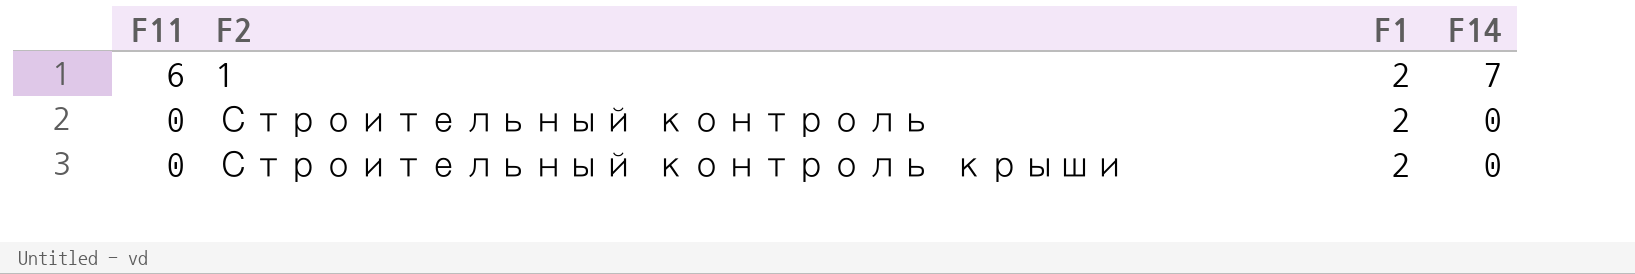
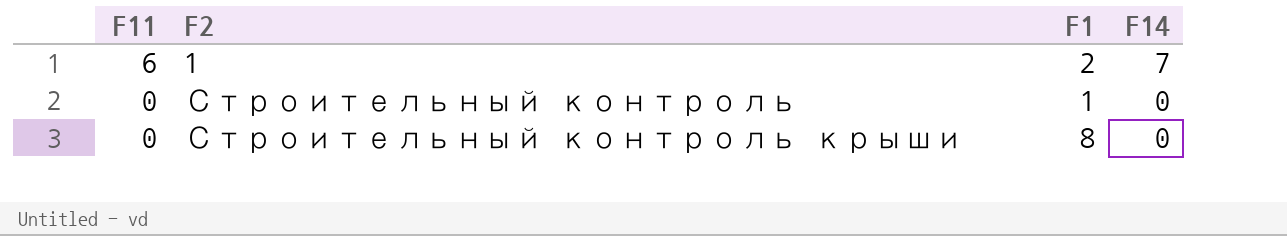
Строительный контроль | F1: 2 -> 1
Строительный контроль крыши | F1: 2 -> 8

